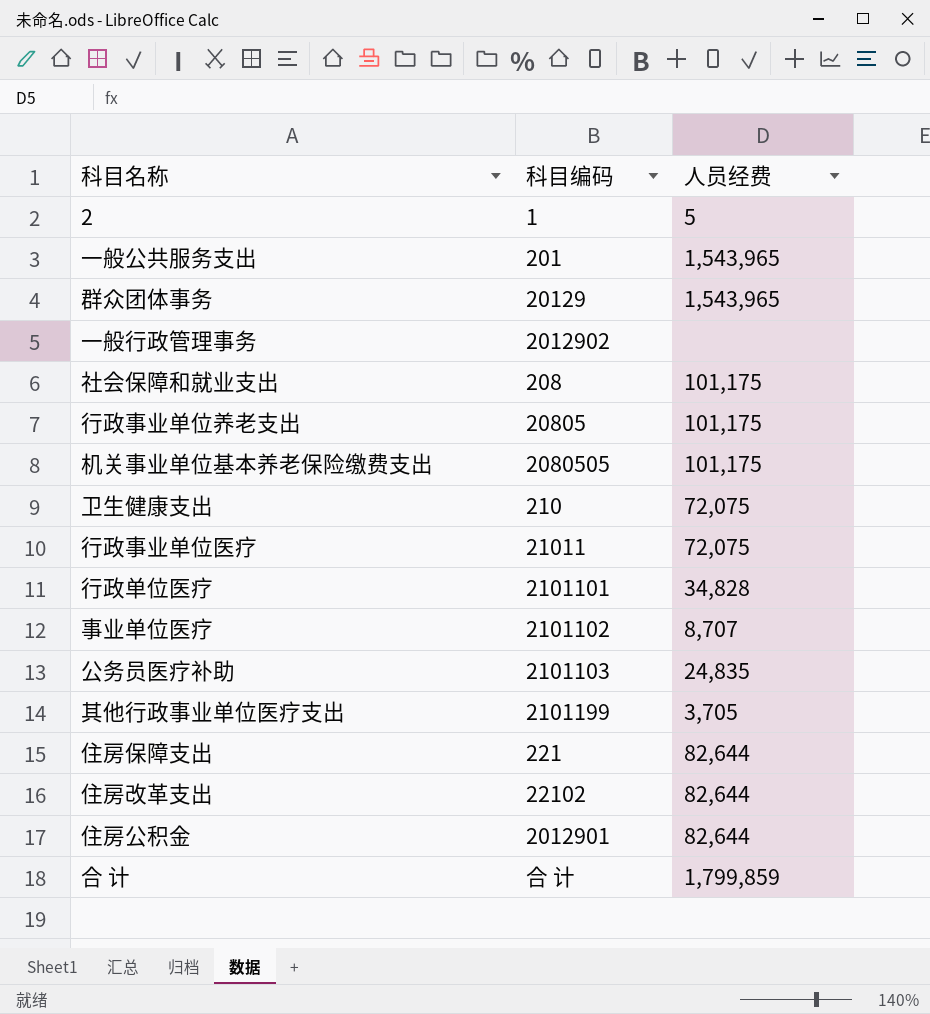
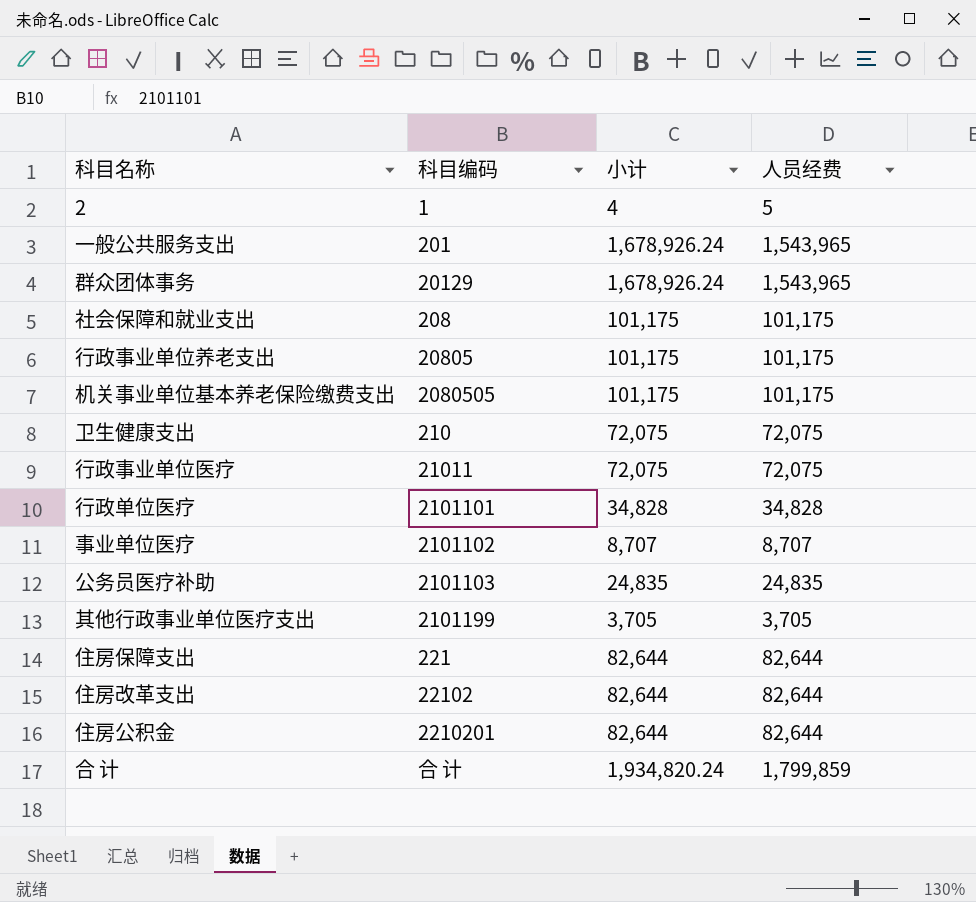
column 小计 | position: none -> 3
row 一般行政管理事务: 2012902 | none -> none
住房公积金 | 科目编码: 2012901 -> 2210201

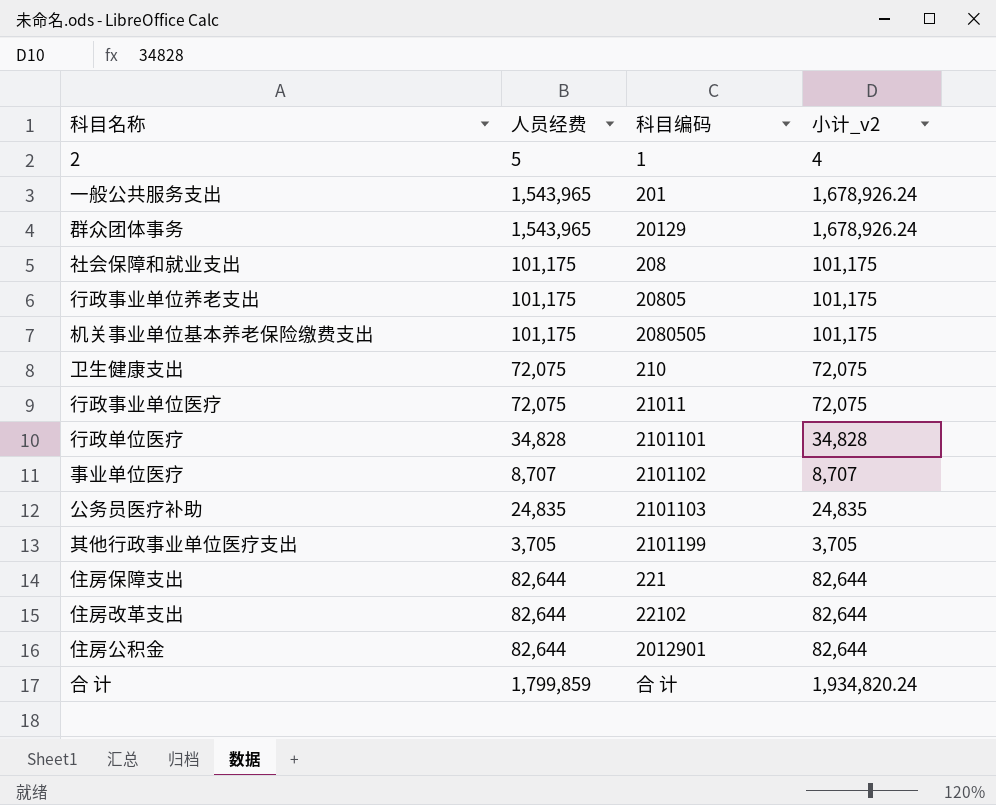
column 人员经费 | position: 4 -> 2
column name: 小计 -> 小计_v2
住房公积金 | 科目编码: 2210201 -> 2012901

